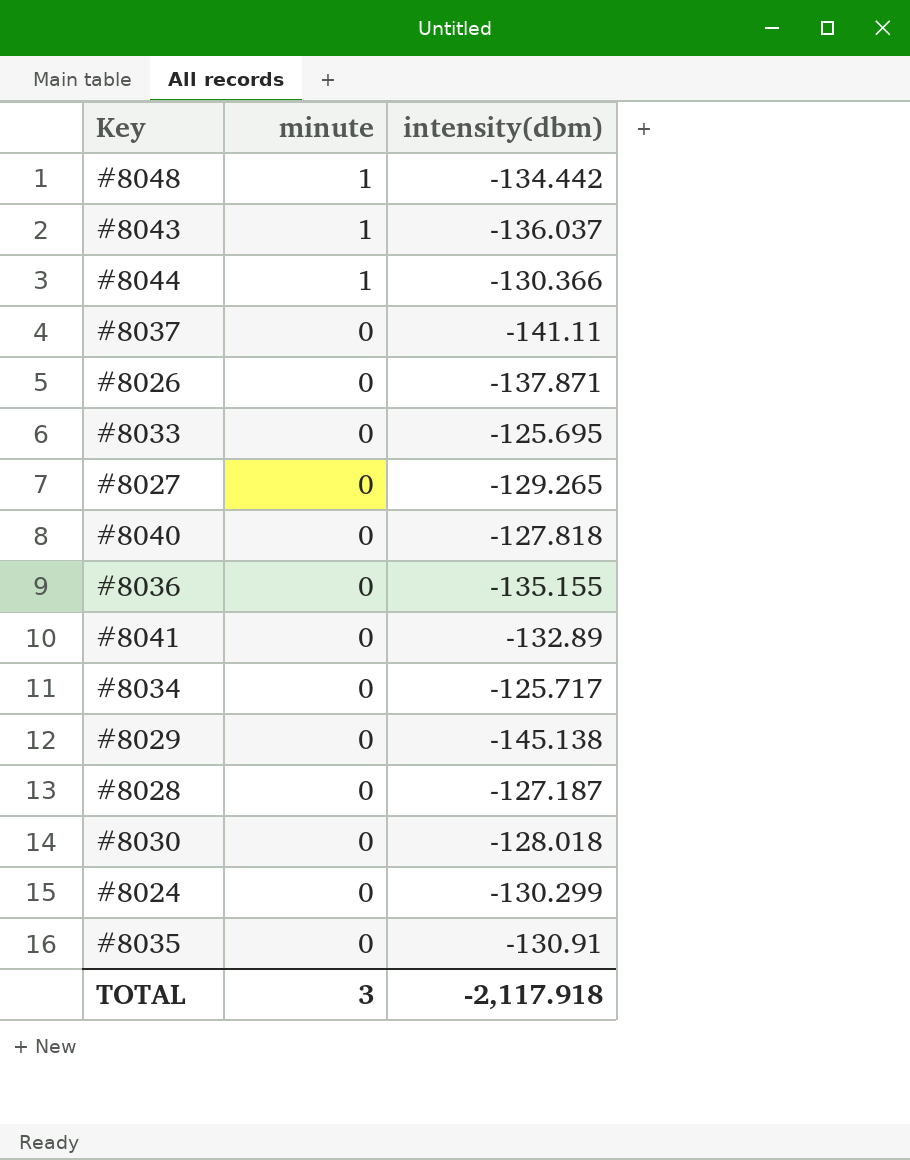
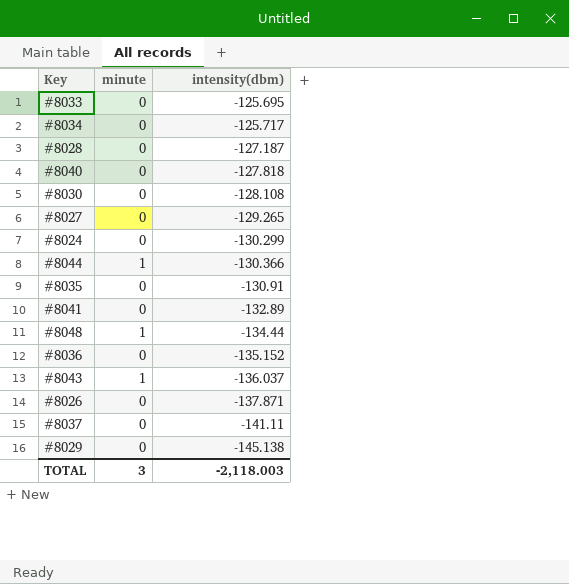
row order: minute descending -> intensity(dbm) descending
#8030 | intensity(dbm): -128.018 -> -128.108
#8048 | intensity(dbm): -134.442 -> -134.44
#8036 | intensity(dbm): -135.155 -> -135.152
TOTAL | intensity(dbm): -2,117.918 -> -2,118.003

